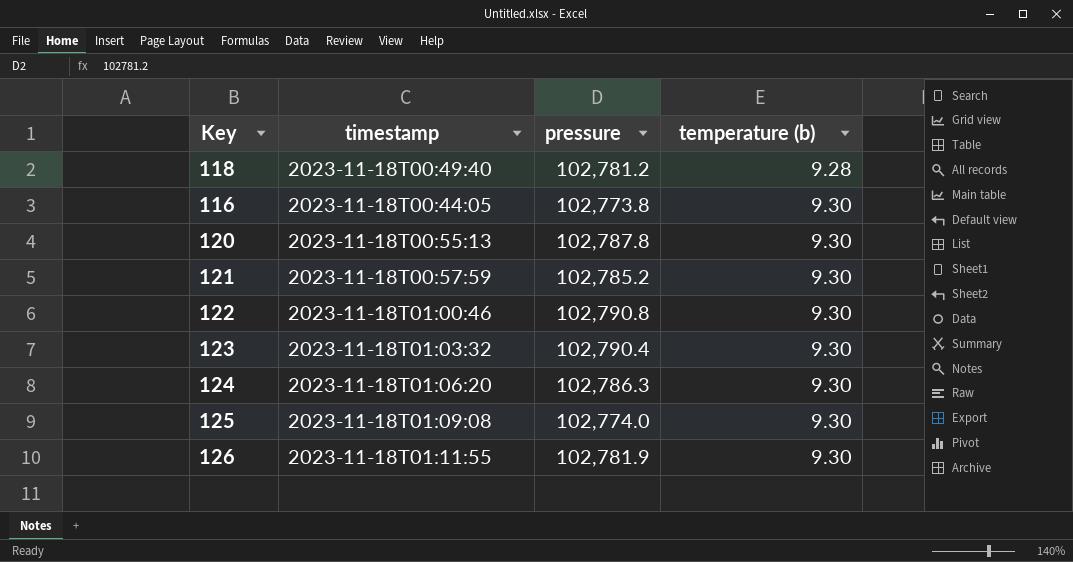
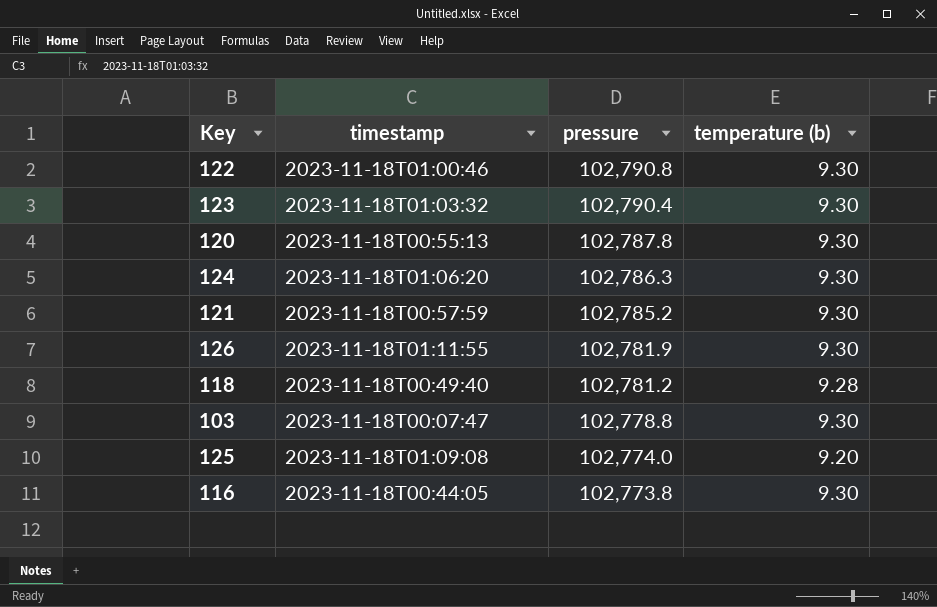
row order: temperature (b) ascending -> pressure descending
row 103: none -> 2023-11-18T00:07:47 | 102,778.8 | 9.30
125 | temperature (b): 9.30 -> 9.20

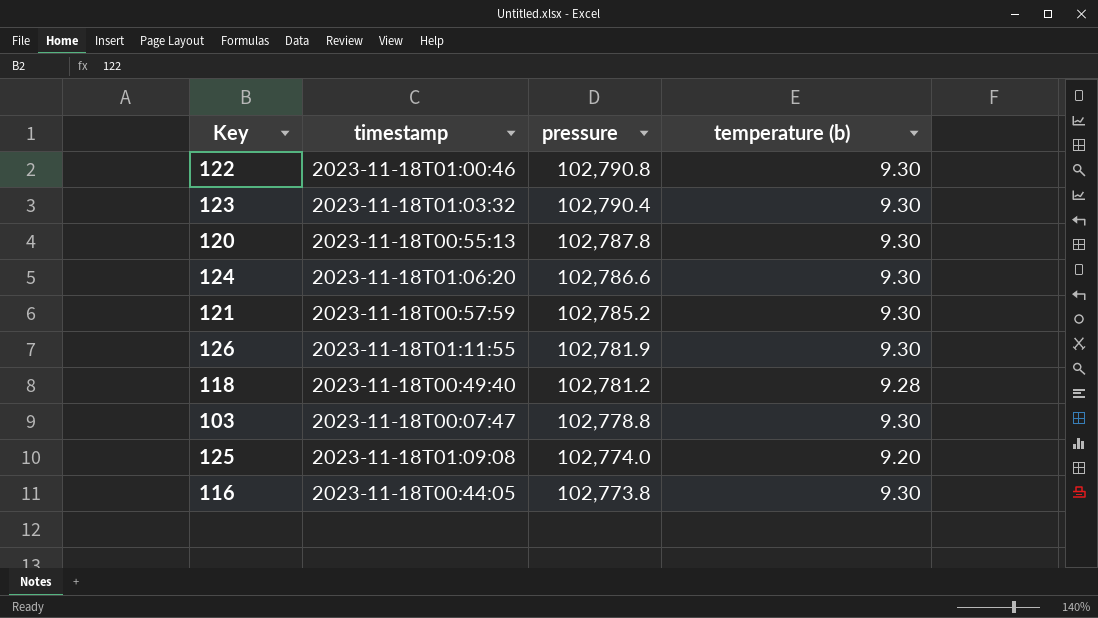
124 | pressure: 102,786.3 -> 102,786.6

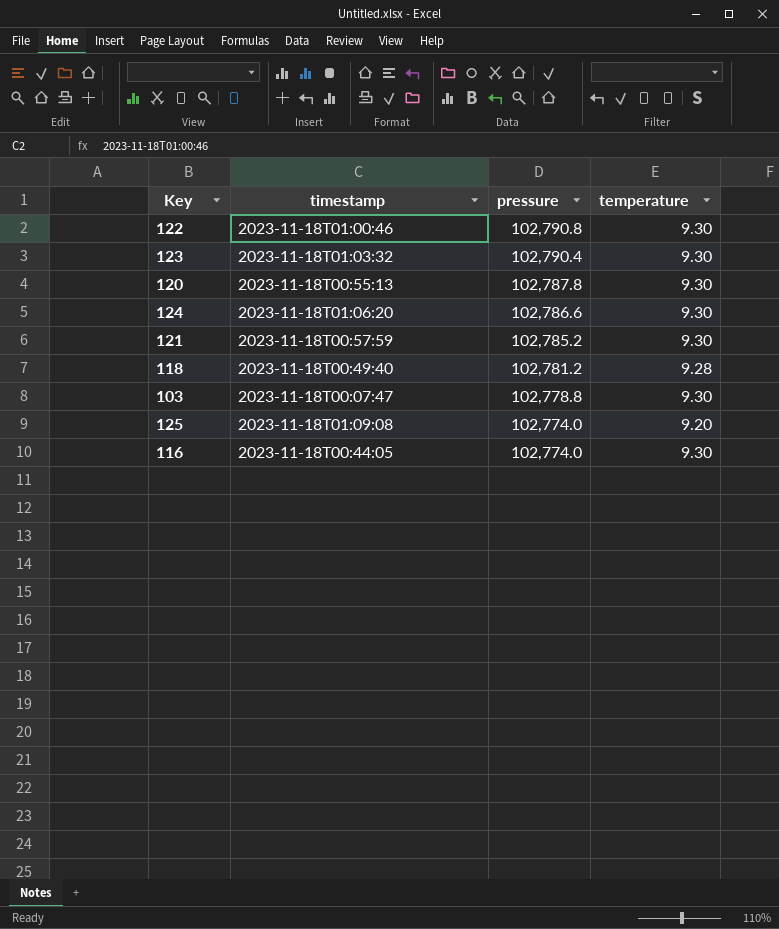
column name: temperature (b) -> temperature
row 126: 2023-11-18T01:11:55 | 102,781.9 | 9.30 -> none
116 | pressure: 102,773.8 -> 102,774.0

